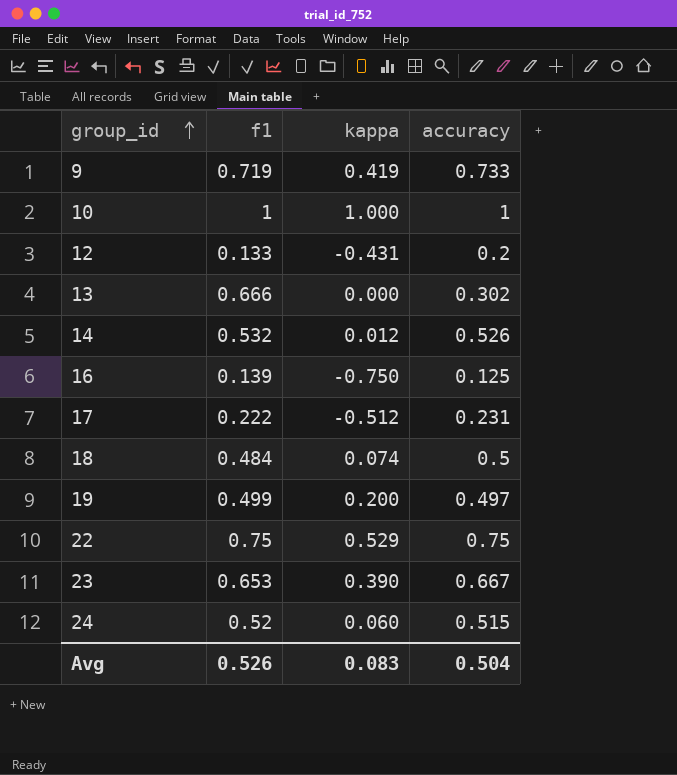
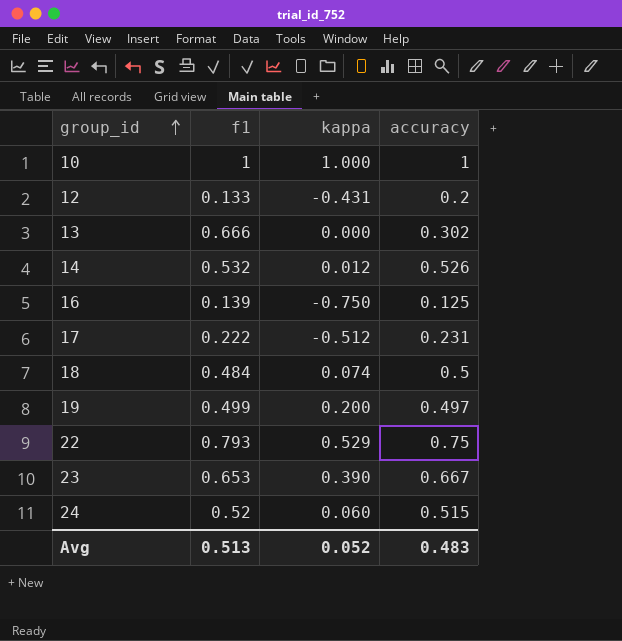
row 9: 0.719 | 0.419 | 0.733 -> none
22 | f1: 0.75 -> 0.793
Avg | f1: 0.526 -> 0.513
Avg | kappa: 0.083 -> 0.052
Avg | accuracy: 0.504 -> 0.483

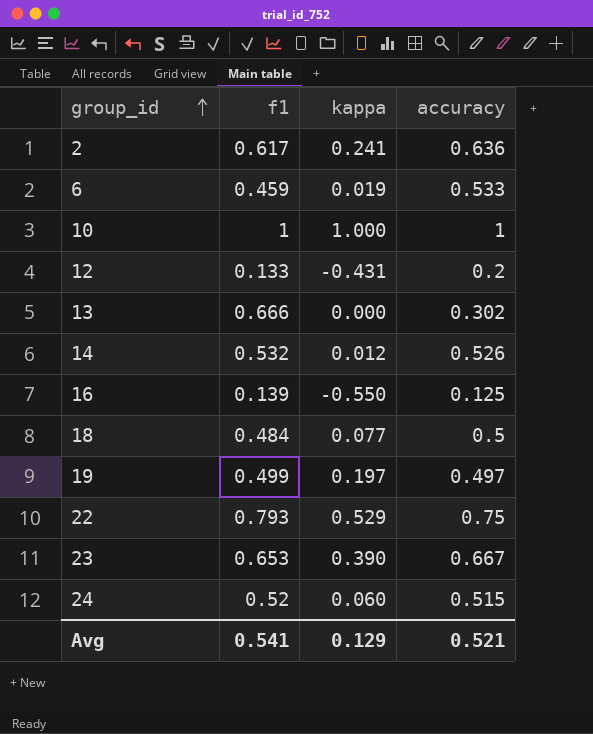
row 17: 0.222 | -0.512 | 0.231 -> none
row 2: none -> 0.617 | 0.241 | 0.636
row 6: none -> 0.459 | 0.019 | 0.533
16 | kappa: -0.750 -> -0.550
18 | kappa: 0.074 -> 0.077
19 | kappa: 0.200 -> 0.197
Avg | f1: 0.513 -> 0.541
Avg | kappa: 0.052 -> 0.129
Avg | accuracy: 0.483 -> 0.521

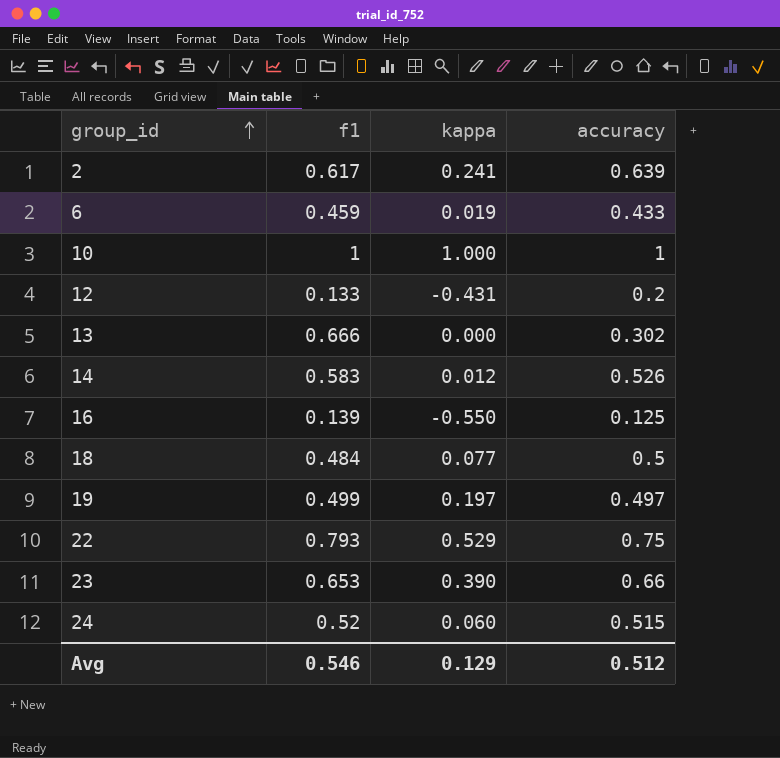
2 | accuracy: 0.636 -> 0.639
6 | accuracy: 0.533 -> 0.433
14 | f1: 0.532 -> 0.583
23 | accuracy: 0.667 -> 0.66
Avg | f1: 0.541 -> 0.546
Avg | accuracy: 0.521 -> 0.512

